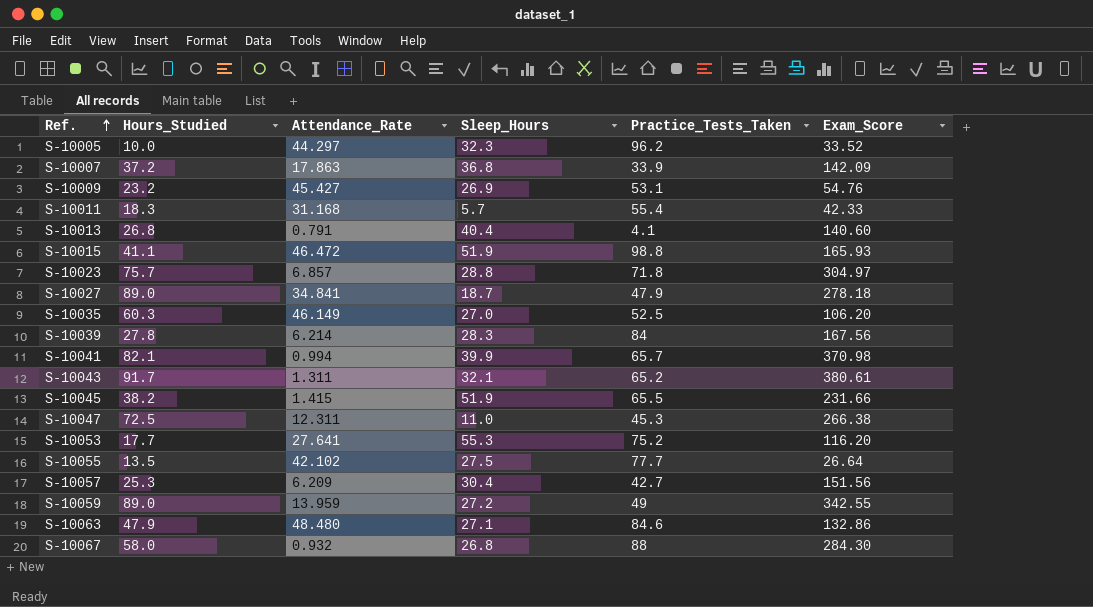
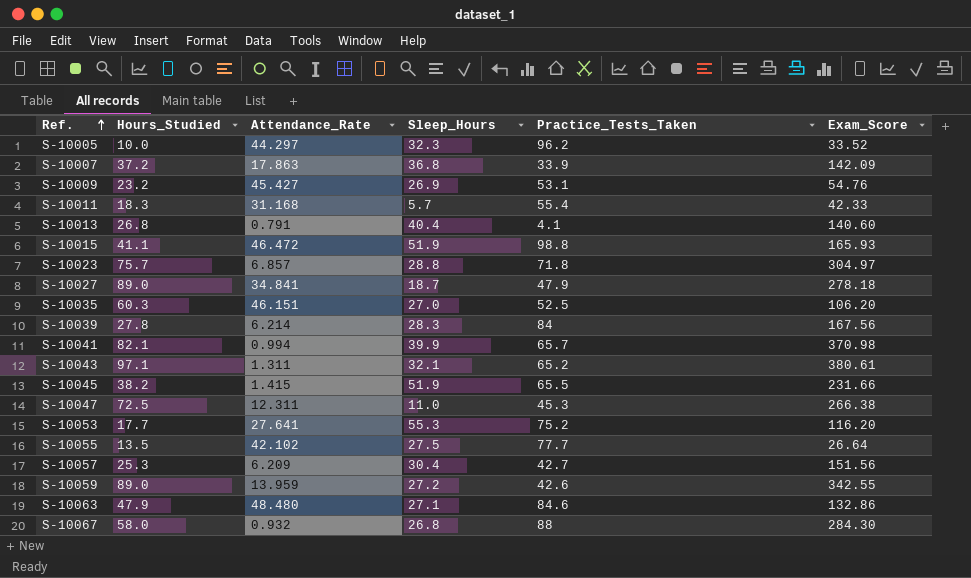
S-10035 | Attendance_Rate: 46.149 -> 46.151
S-10043 | Hours_Studied: 91.7 -> 97.1
S-10059 | Practice_Tests_Taken: 49 -> 42.6

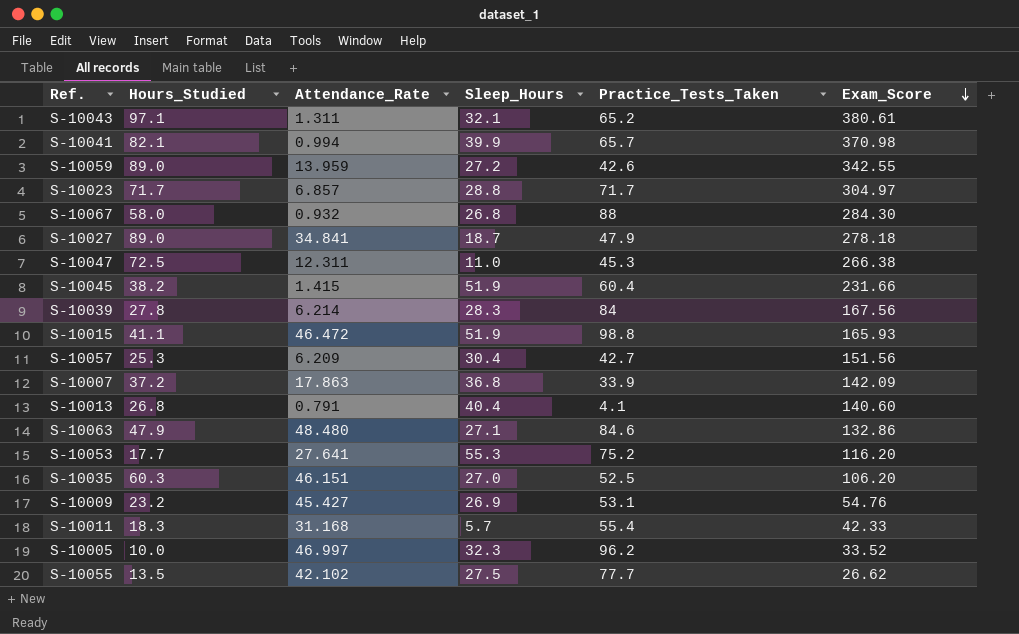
row order: Ref. ascending -> Exam_Score descending
S-10023 | Hours_Studied: 75.7 -> 71.7
S-10023 | Practice_Tests_Taken: 71.8 -> 71.7
S-10045 | Practice_Tests_Taken: 65.5 -> 60.4
S-10005 | Attendance_Rate: 44.297 -> 46.997
S-10055 | Exam_Score: 26.64 -> 26.62

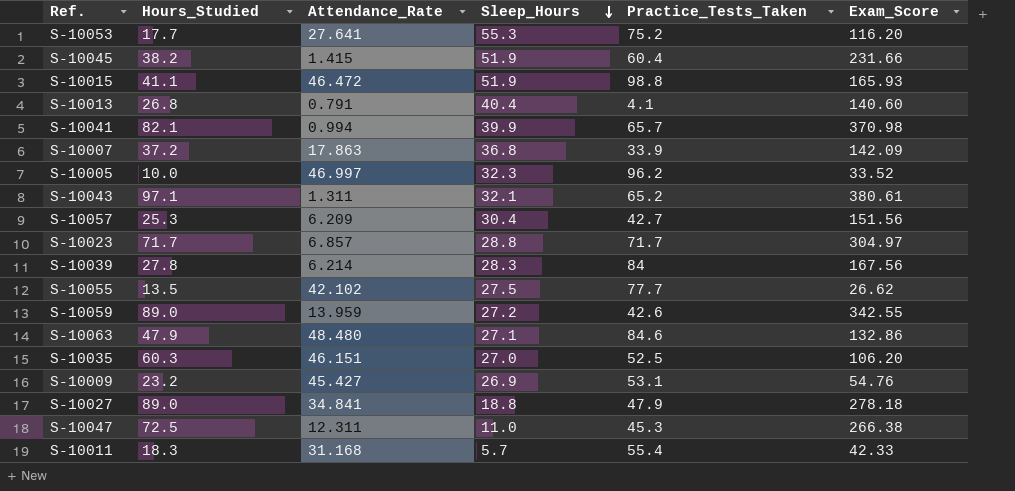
row order: Exam_Score descending -> Sleep_Hours descending
row S-10067: 58.0 | 0.932 | 26.8 | 88 | 284.30 -> none
S-10027 | Sleep_Hours: 18.7 -> 18.8

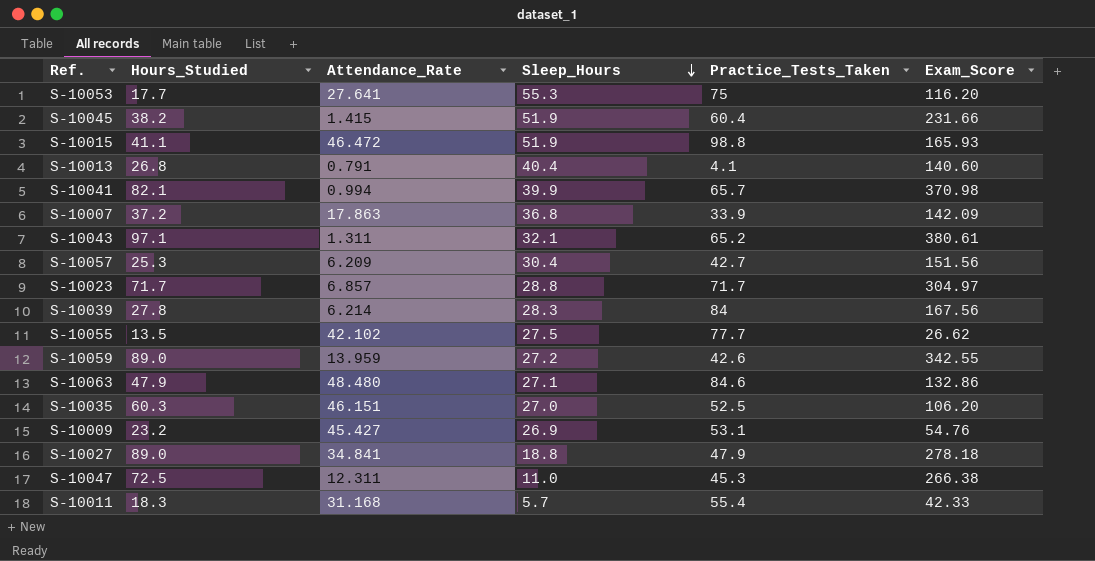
row S-10005: 10.0 | 46.997 | 32.3 | 96.2 | 33.52 -> none
S-10053 | Practice_Tests_Taken: 75.2 -> 75

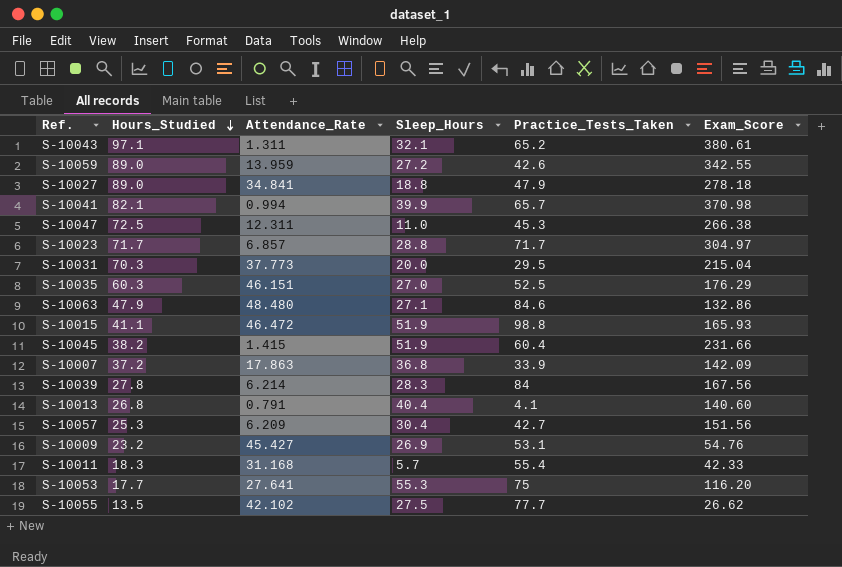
row order: Sleep_Hours descending -> Hours_Studied descending
row S-10031: none -> 70.3 | 37.773 | 20.0 | 29.5 | 215.04
S-10035 | Exam_Score: 106.20 -> 176.29

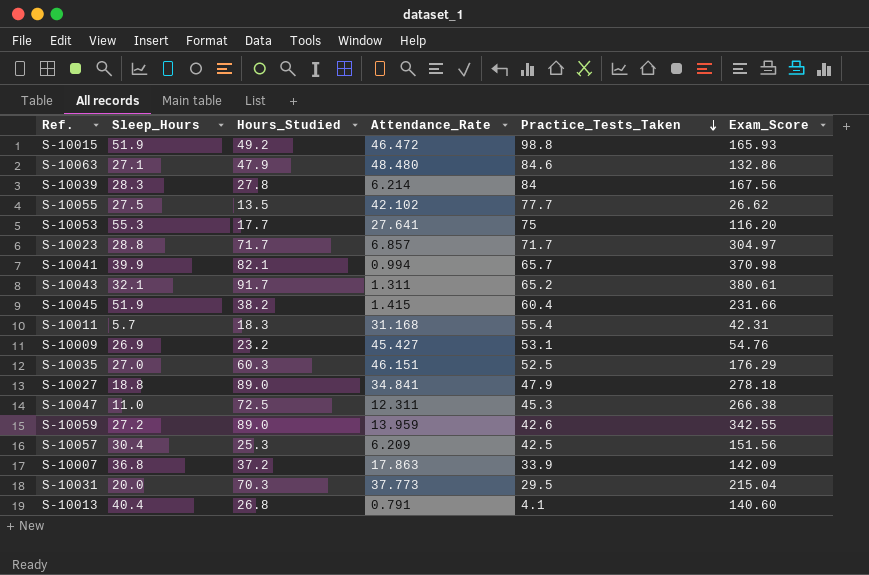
row order: Hours_Studied descending -> Practice_Tests_Taken descending
column Sleep_Hours | position: 4 -> 2
S-10015 | Hours_Studied: 41.1 -> 49.2
S-10043 | Hours_Studied: 97.1 -> 91.7
S-10011 | Exam_Score: 42.33 -> 42.31
S-10057 | Practice_Tests_Taken: 42.7 -> 42.5

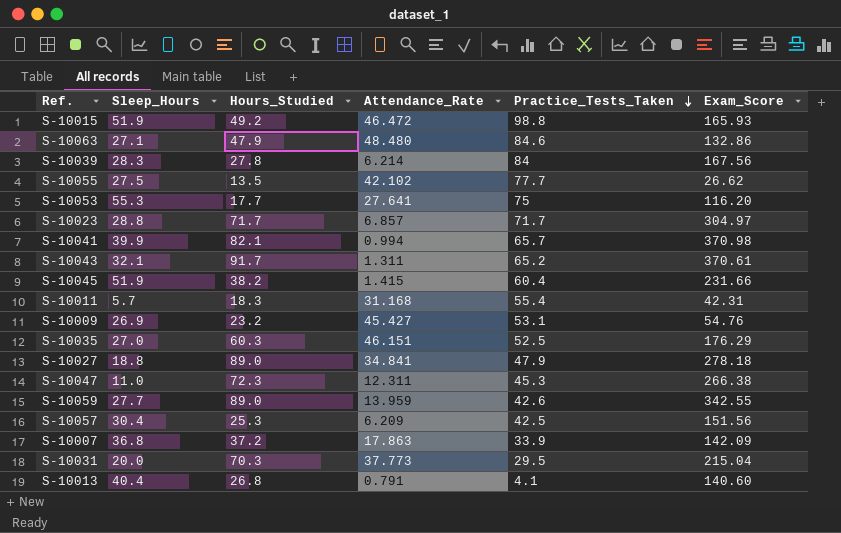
S-10043 | Exam_Score: 380.61 -> 370.61
S-10047 | Hours_Studied: 72.5 -> 72.3
S-10059 | Sleep_Hours: 27.2 -> 27.7

